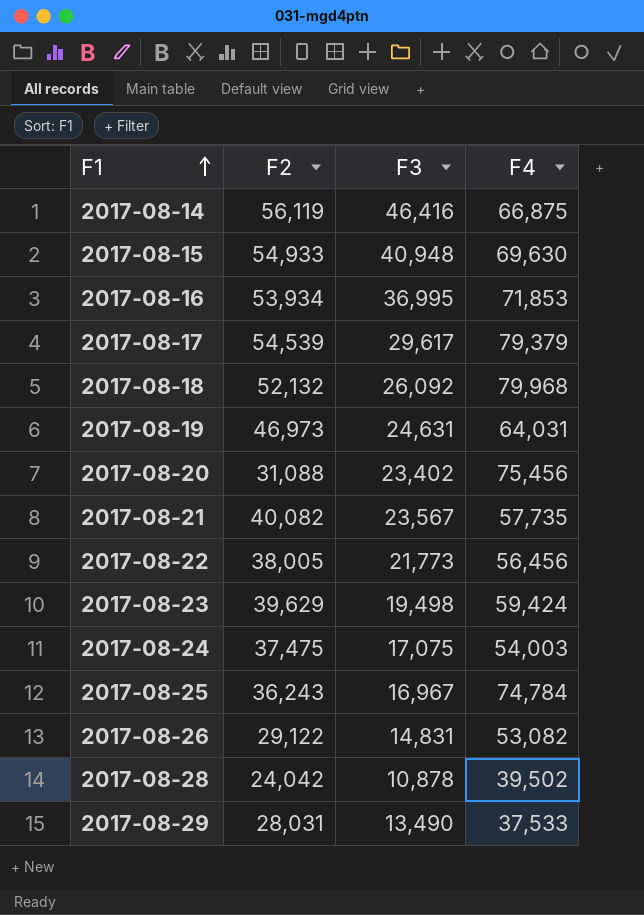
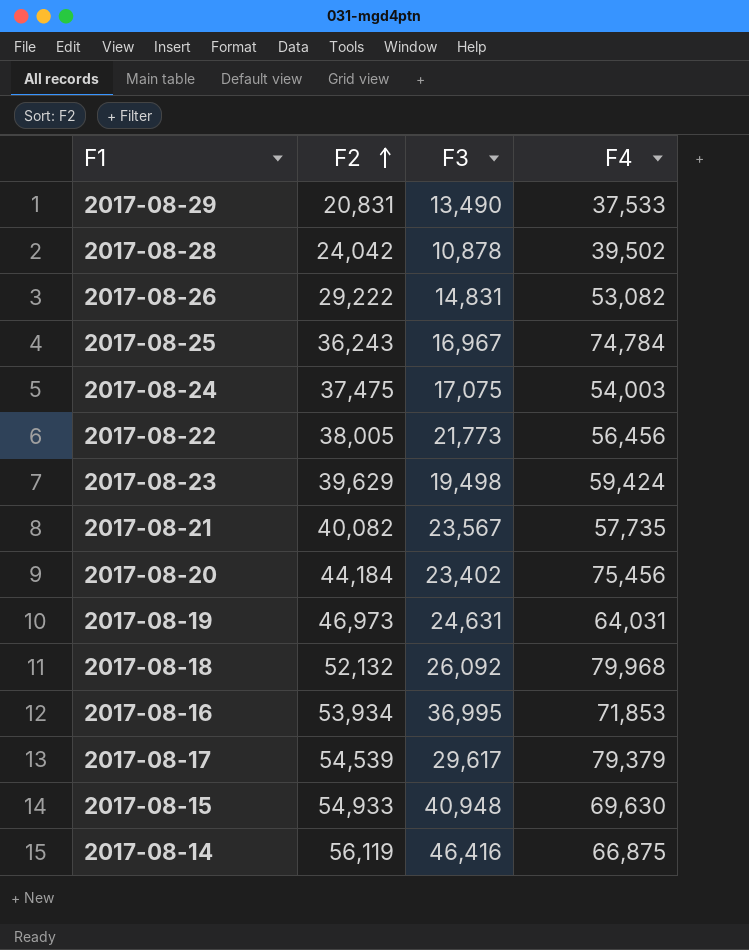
row order: F1 ascending -> F2 ascending
2017-08-29 | F2: 28,031 -> 20,831
2017-08-26 | F2: 29,122 -> 29,222
2017-08-20 | F2: 31,088 -> 44,184

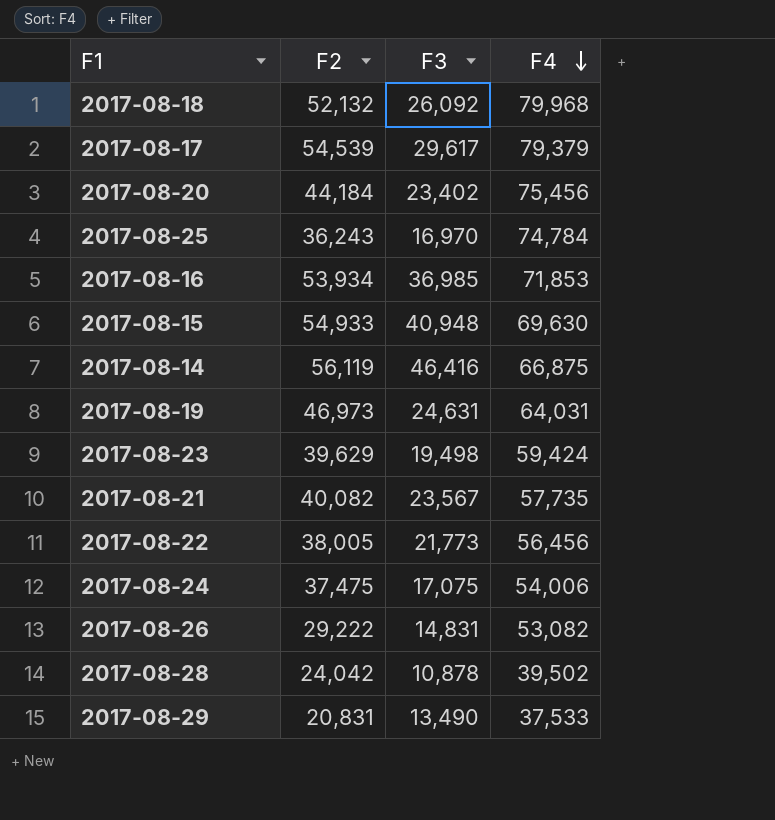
row order: F2 ascending -> F4 descending
2017-08-25 | F3: 16,967 -> 16,970
2017-08-16 | F3: 36,995 -> 36,985
2017-08-24 | F4: 54,003 -> 54,006

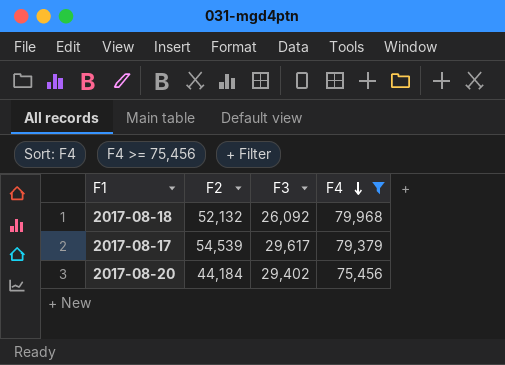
filter: none -> F4 >= 75,456
2017-08-20 | F3: 23,402 -> 29,402

